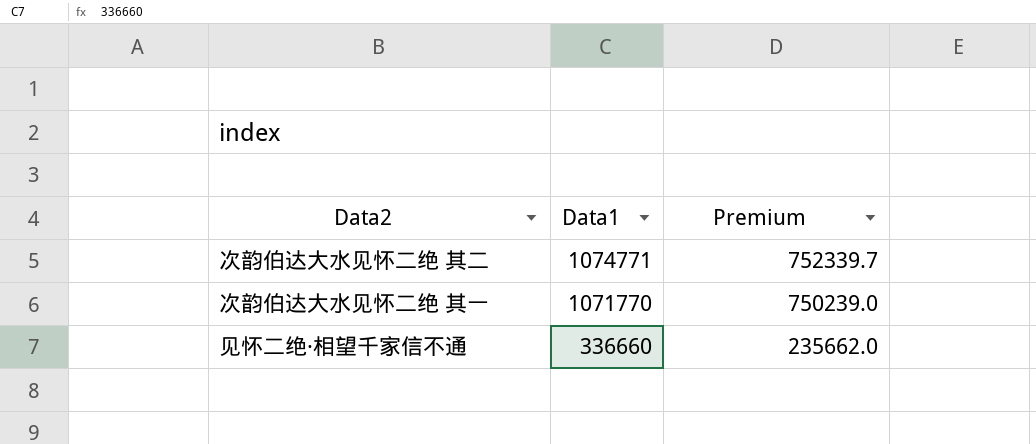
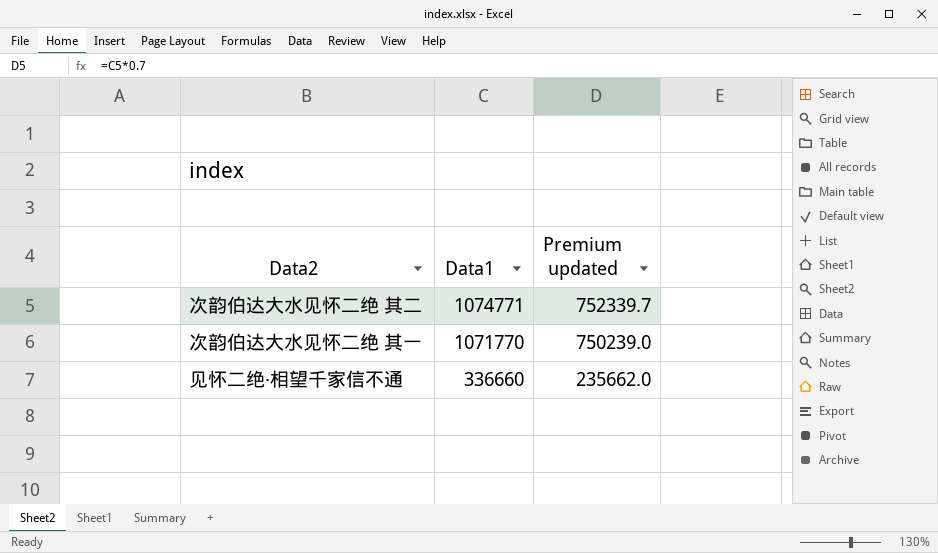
column name: Premium -> Premium updated

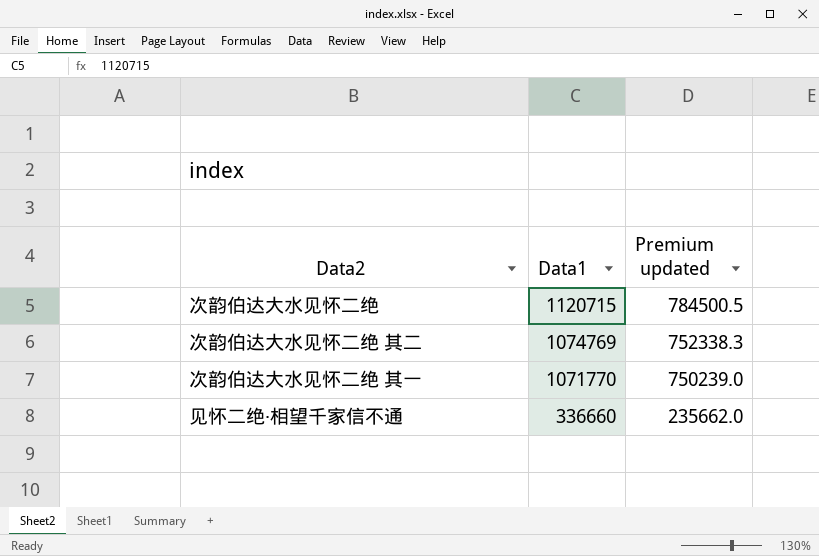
row 次韵伯达大水见怀二绝: none -> 1120715 | 784500.5
次韵伯达大水见怀二绝 其二 | Data1: 1074771 -> 1074769
次韵伯达大水见怀二绝 其二 | Premium updated: 752339.7 -> 752338.3

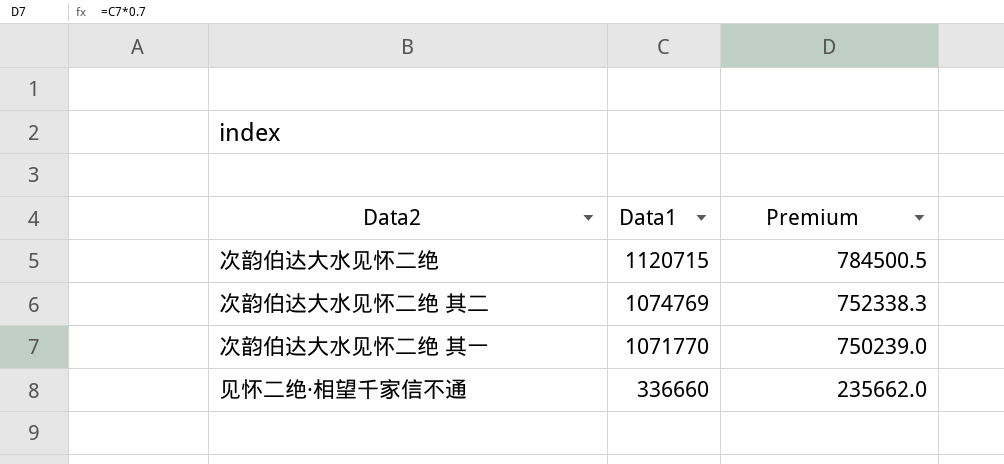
column name: Premium updated -> Premium

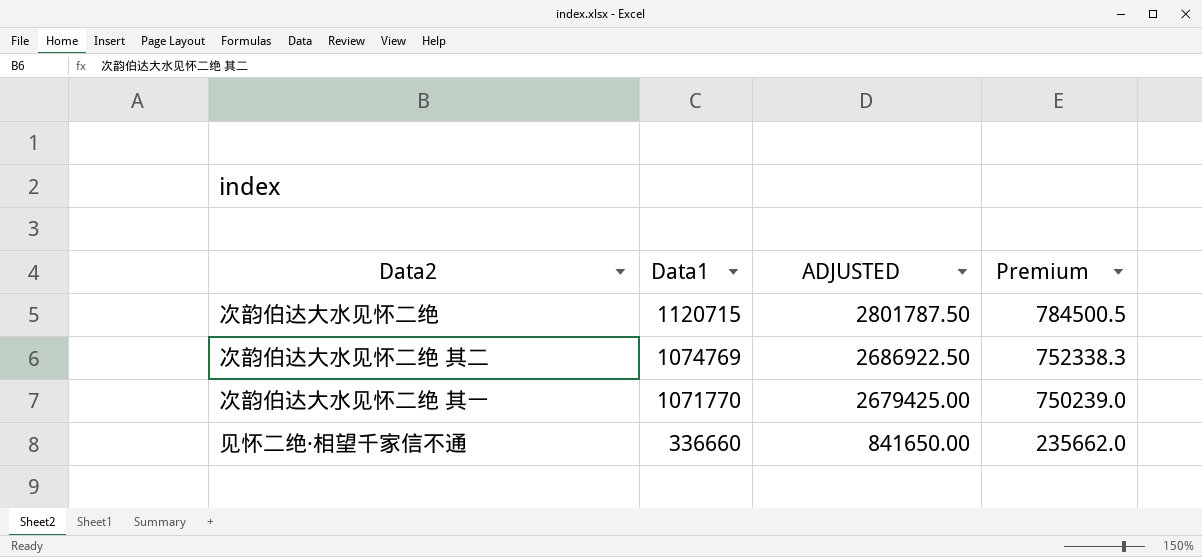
column ADJUSTED | formula: none -> [Data1] * 2.5

